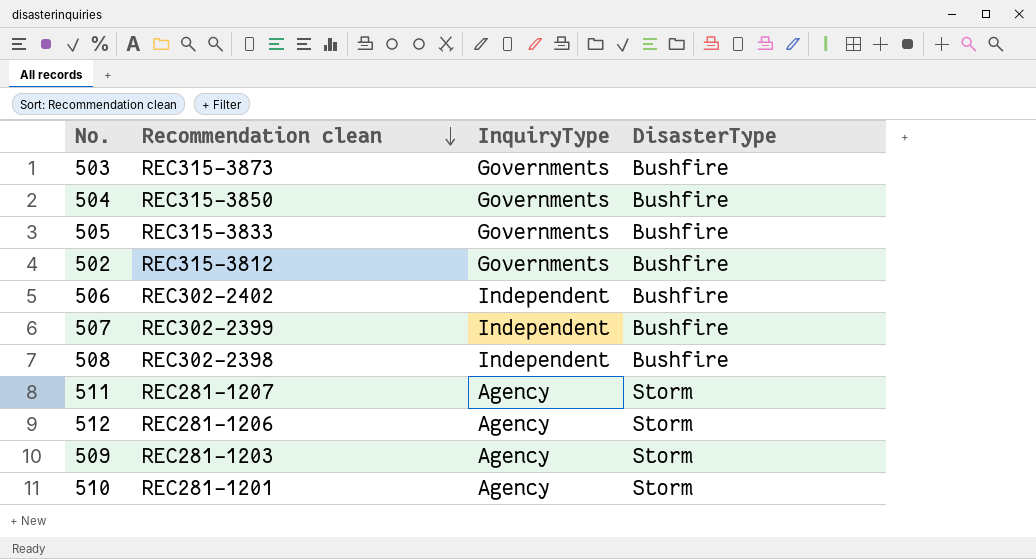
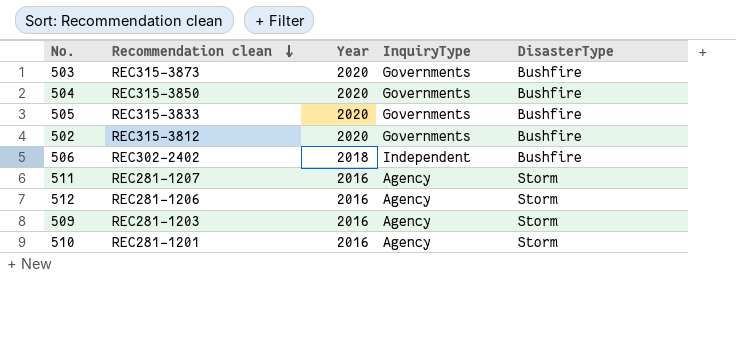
column Year | position: none -> 3
row 507: REC302-2399 | Independent | Bushfire -> none
row 508: REC302-2398 | Independent | Bushfire -> none

